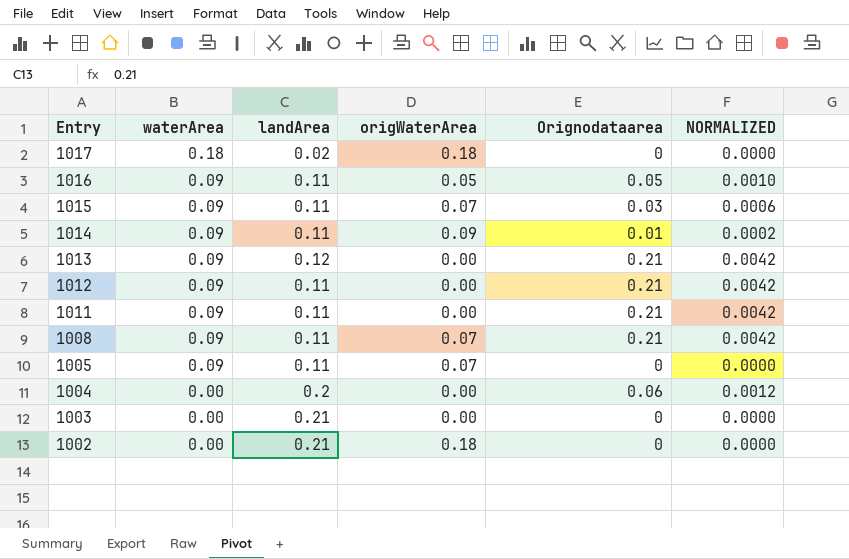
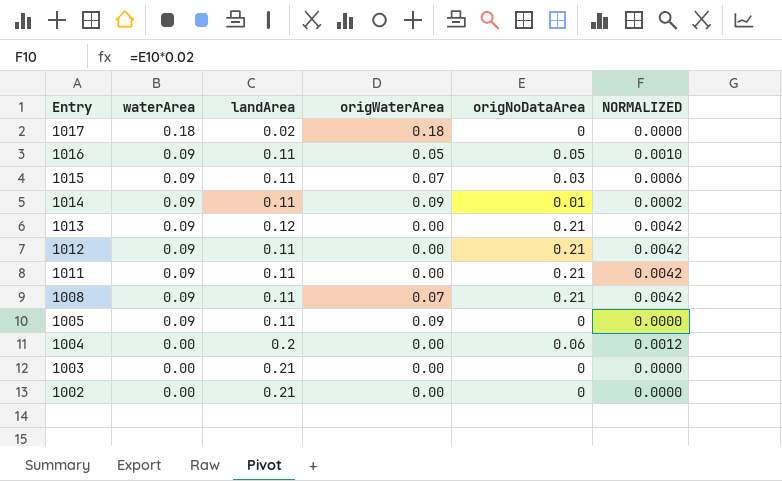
column name: Orignodataarea -> origNoDataArea
1005 | origWaterArea: 0.07 -> 0.09
1002 | origWaterArea: 0.18 -> 0.00

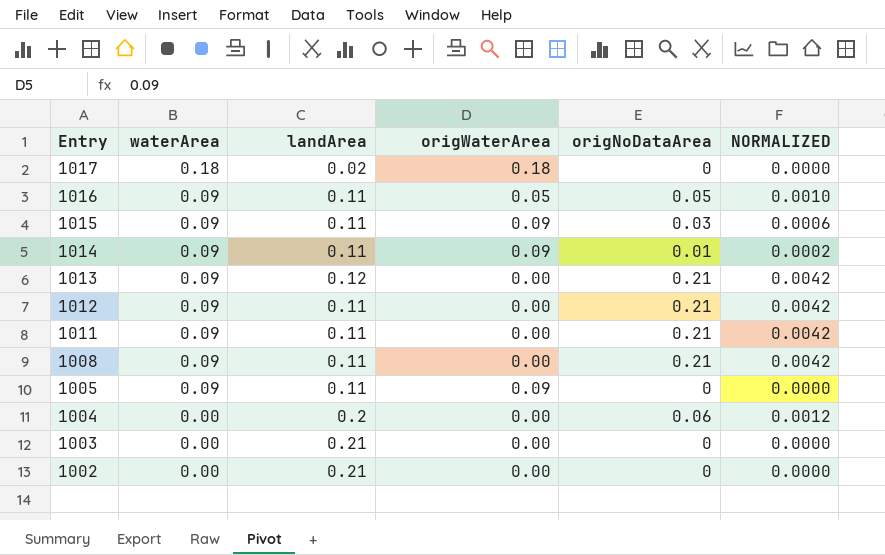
1015 | origWaterArea: 0.07 -> 0.09
1008 | origWaterArea: 0.07 -> 0.00

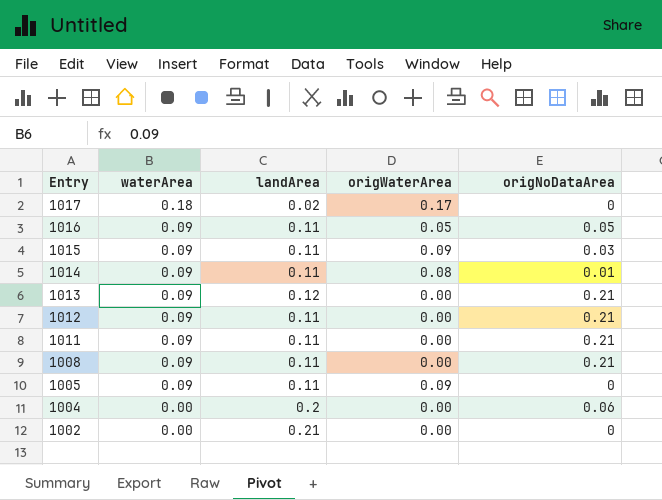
column NORMALIZED | formula: [origNoDataArea] * 0.02 -> none
row 1003: 0.00 | 0.21 | 0.00 | 0 | 0.0000 -> none
1017 | origWaterArea: 0.18 -> 0.17
1014 | origWaterArea: 0.09 -> 0.08

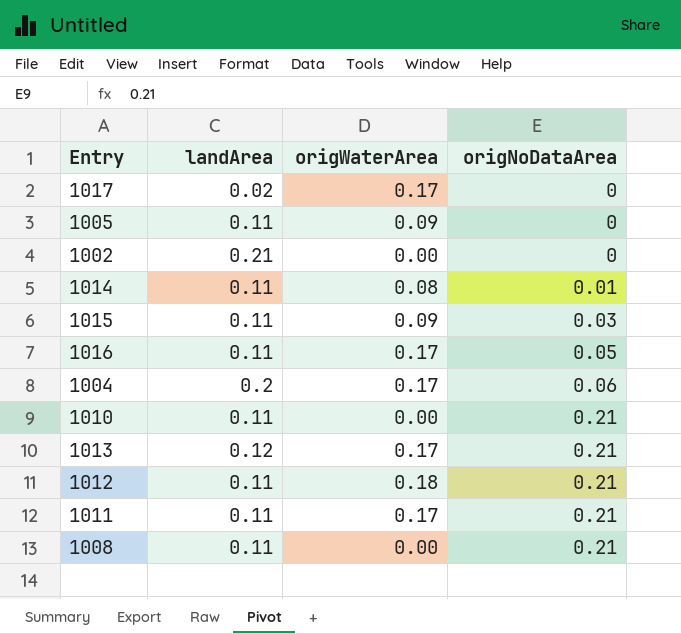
row order: Entry descending -> origNoDataArea ascending
column waterArea | position: 2 -> none
1016 | origWaterArea: 0.05 -> 0.17
1004 | origWaterArea: 0.00 -> 0.17
row 1010: none -> 0.11 | 0.00 | 0.21
1013 | origWaterArea: 0.00 -> 0.17
1012 | origWaterArea: 0.00 -> 0.18
1011 | origWaterArea: 0.00 -> 0.17

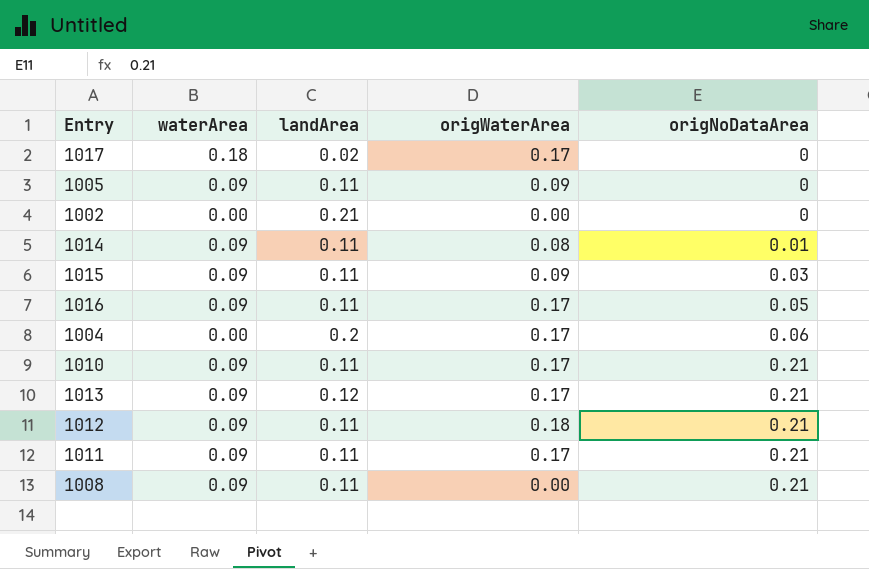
column waterArea | position: none -> 2
1010 | origWaterArea: 0.00 -> 0.17

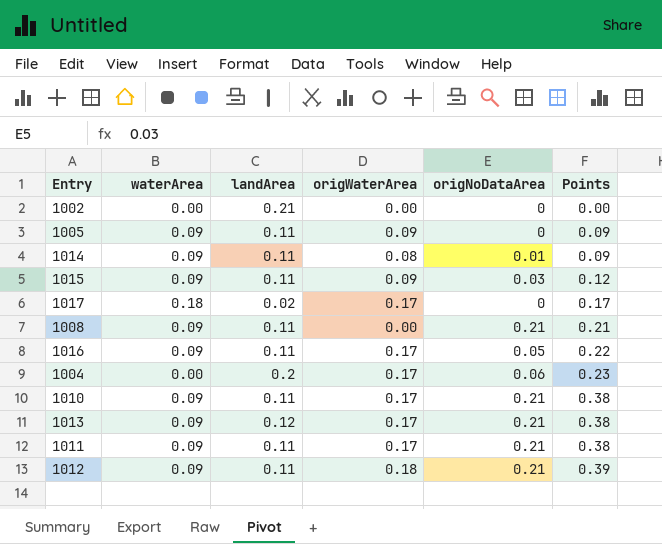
row order: origNoDataArea ascending -> Points ascending
column Points | formula: none -> [origWaterArea] + [origNoDataArea]

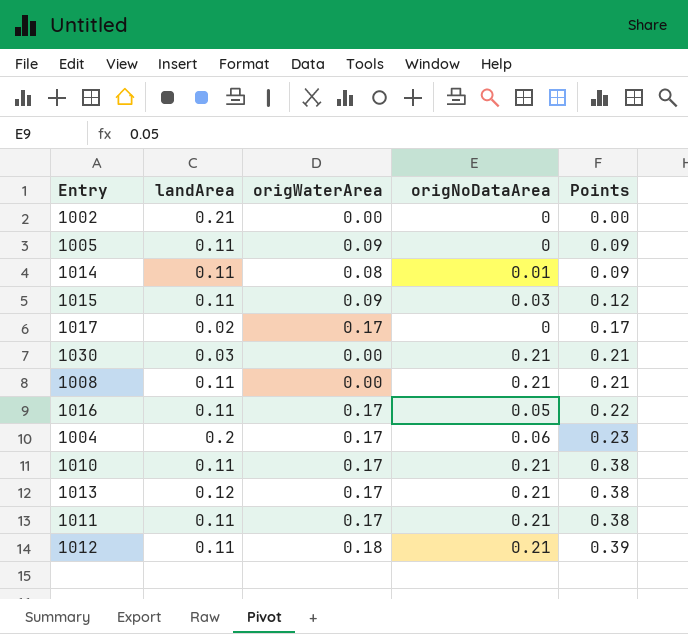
column waterArea | position: 2 -> none
row 1030: none -> 0.03 | 0.00 | 0.21 | 0.21

